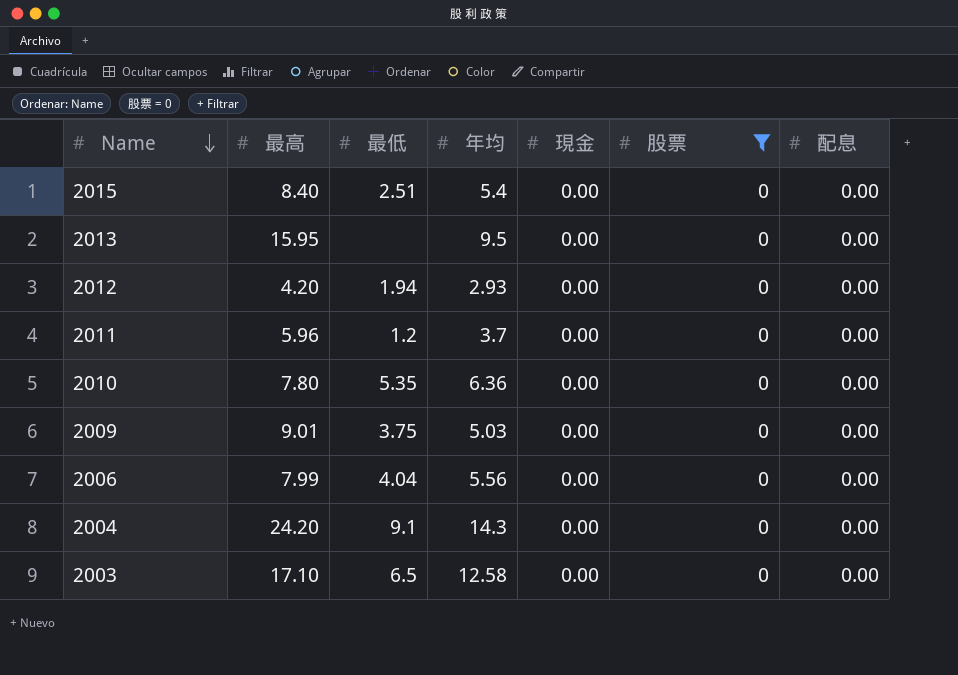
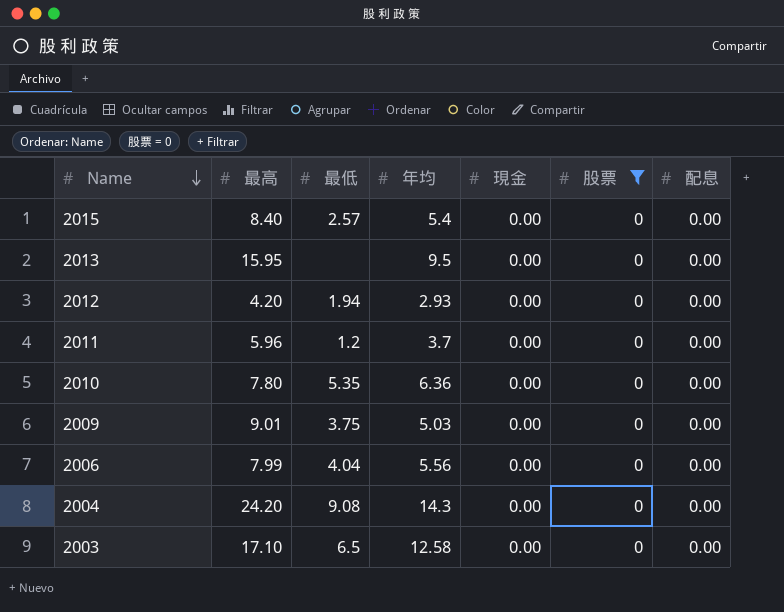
2015 | 最低: 2.51 -> 2.57
2004 | 最低: 9.1 -> 9.08

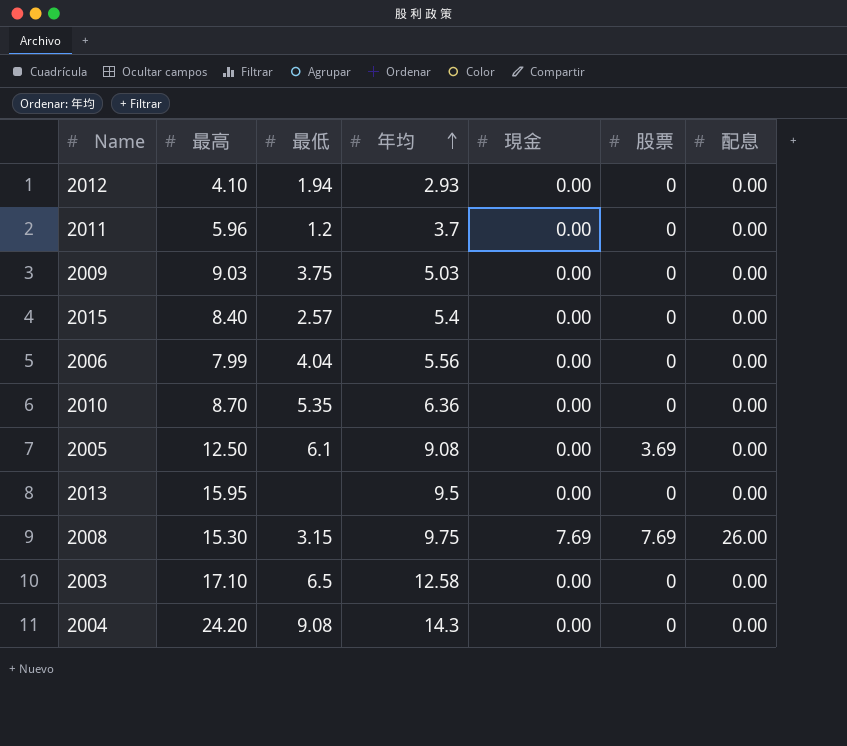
filter: 股票 = 0 -> none
row order: Name descending -> 年均 ascending
2012 | 最高: 4.20 -> 4.10
2009 | 最高: 9.01 -> 9.03
2010 | 最高: 7.80 -> 8.70

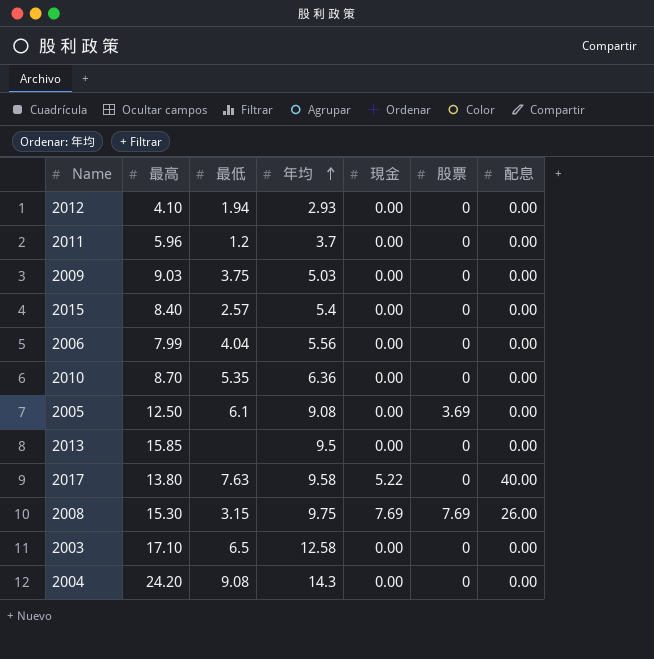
2013 | 最高: 15.95 -> 15.85
row 2017: none -> 13.80 | 7.63 | 9.58 | 5.22 | 0 | 40.00

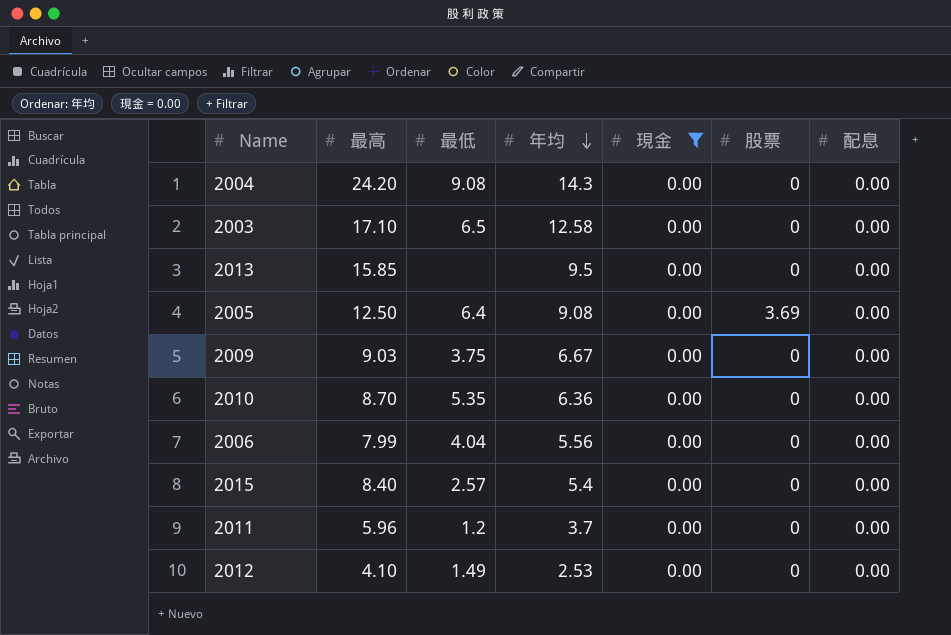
filter: none -> 現金 = 0.00
row order: 年均 ascending -> 年均 descending
2005 | 最低: 6.1 -> 6.4
2009 | 年均: 5.03 -> 6.67
2012 | 最低: 1.94 -> 1.49
2012 | 年均: 2.93 -> 2.53

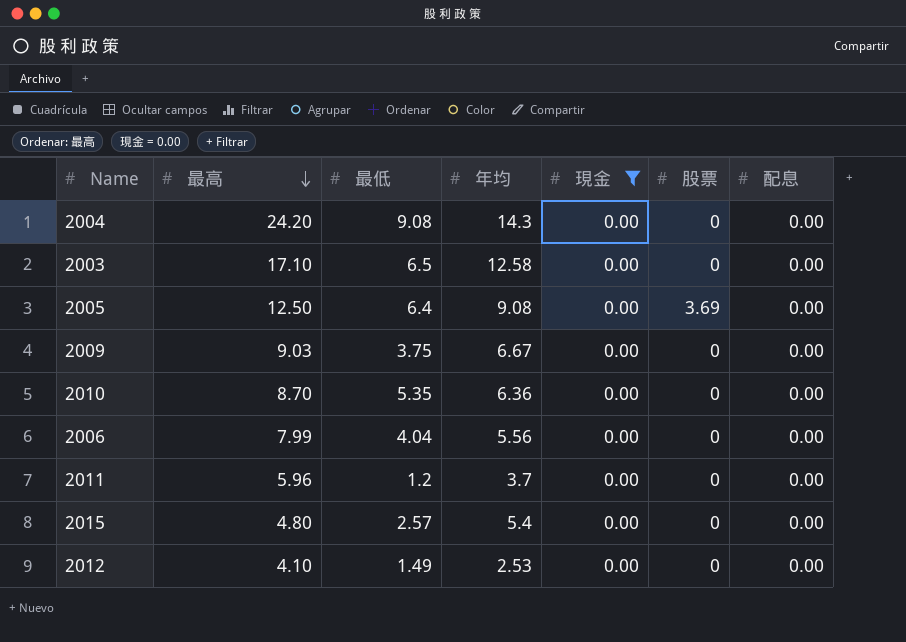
row order: 年均 descending -> 最高 descending
row 2013: 15.85 | none | 9.5 | 0.00 | 0 | 0.00 -> none
2015 | 最高: 8.40 -> 4.80

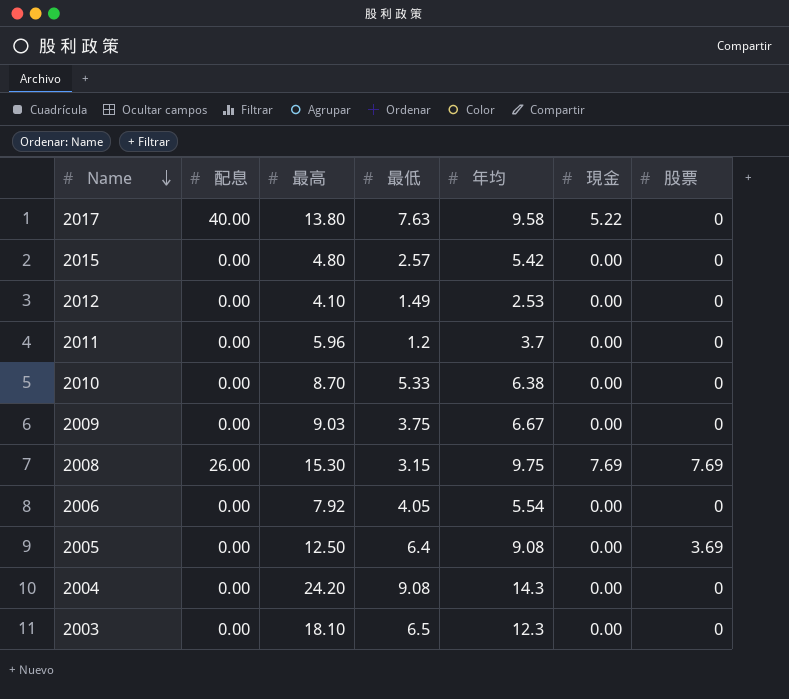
filter: 現金 = 0.00 -> none
row order: 最高 descending -> Name descending
column 配息 | position: 7 -> 2
2015 | 年均: 5.4 -> 5.42
2010 | 最低: 5.35 -> 5.33
2010 | 年均: 6.36 -> 6.38
2006 | 最高: 7.99 -> 7.92
2006 | 最低: 4.04 -> 4.05
2006 | 年均: 5.56 -> 5.54
2003 | 最高: 17.10 -> 18.10
2003 | 年均: 12.58 -> 12.3

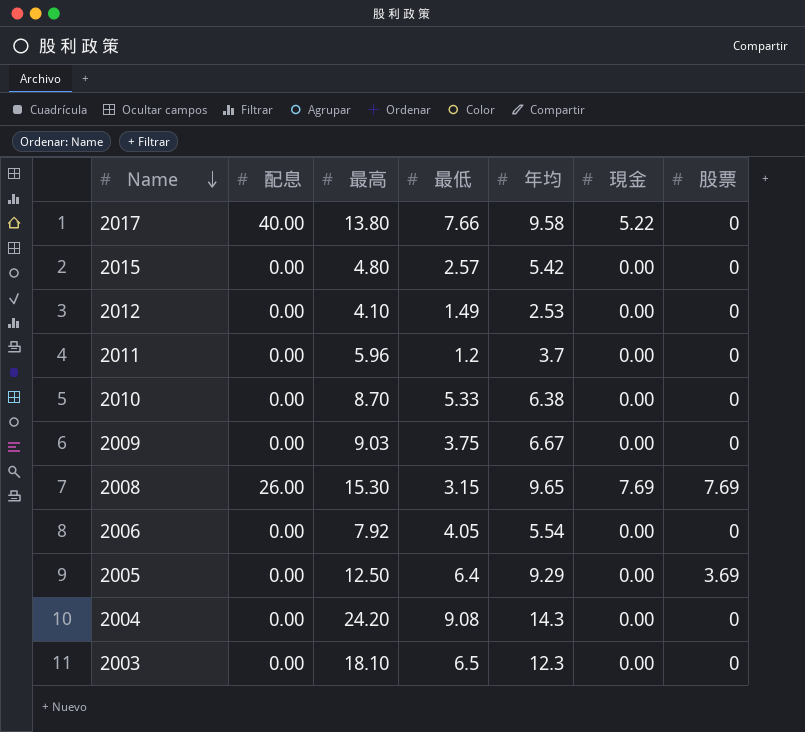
2017 | 最低: 7.63 -> 7.66
2008 | 年均: 9.75 -> 9.65
2005 | 年均: 9.08 -> 9.29

